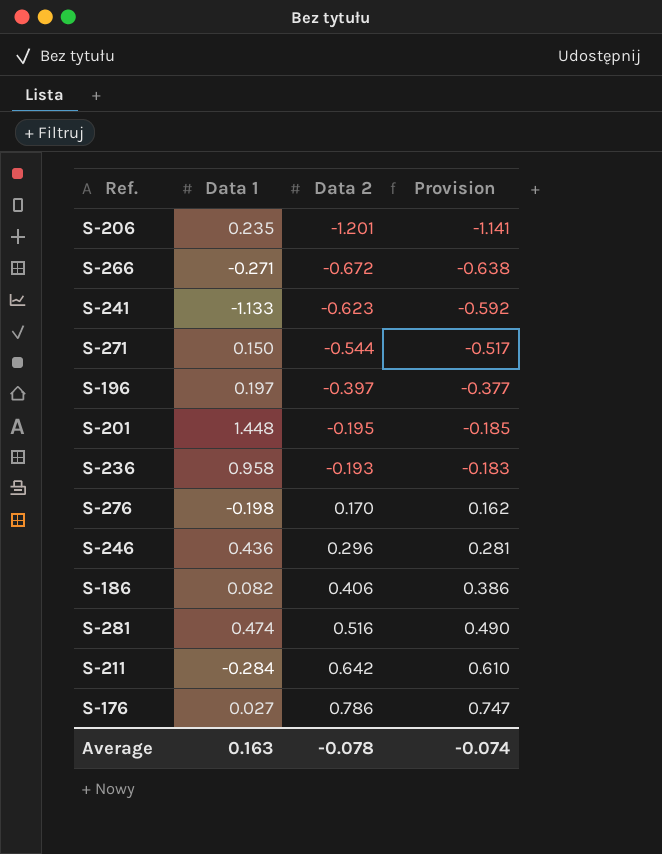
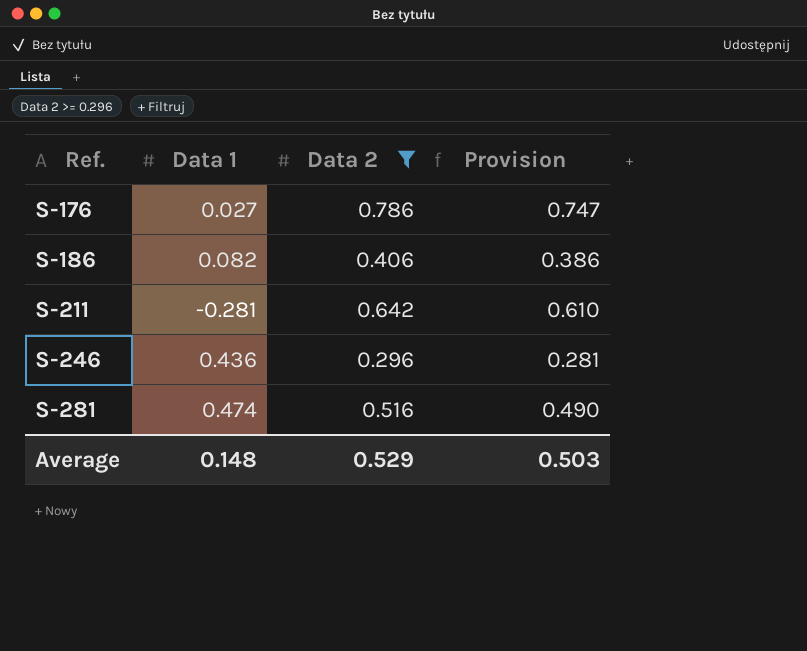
filter: none -> Data 2 >= 0.296
row order: Data 2 ascending -> Ref. ascending
S-211 | Data 1: -0.284 -> -0.281
Average | Data 1: 0.163 -> 0.148
Average | Data 2: -0.078 -> 0.529
Average | Provision: -0.074 -> 0.503

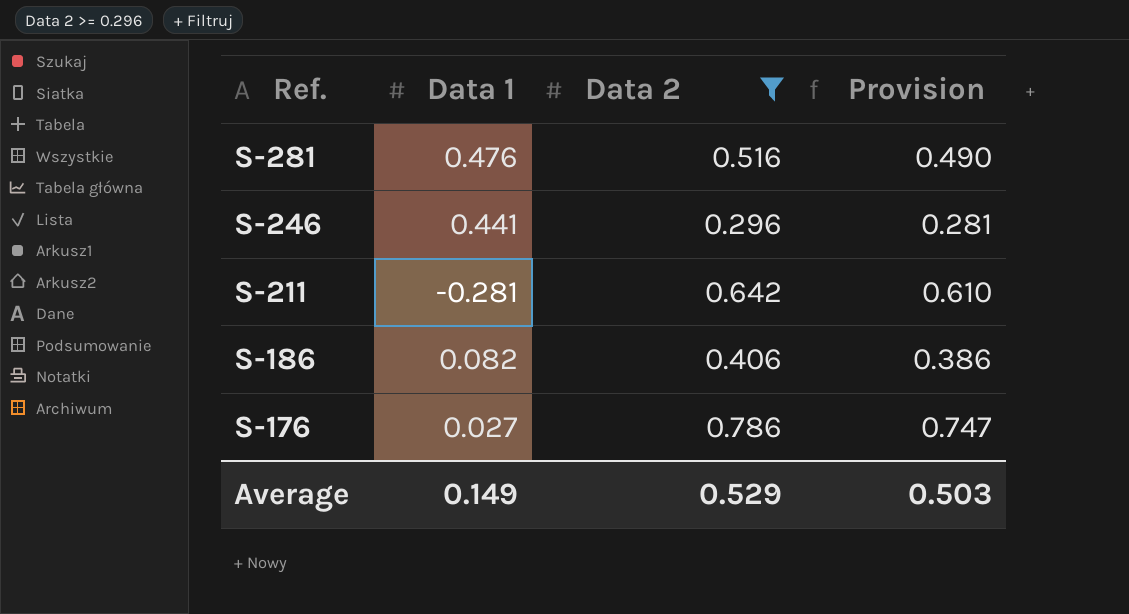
row order: Ref. ascending -> Ref. descending
S-281 | Data 1: 0.474 -> 0.476
S-246 | Data 1: 0.436 -> 0.441
Average | Data 1: 0.148 -> 0.149

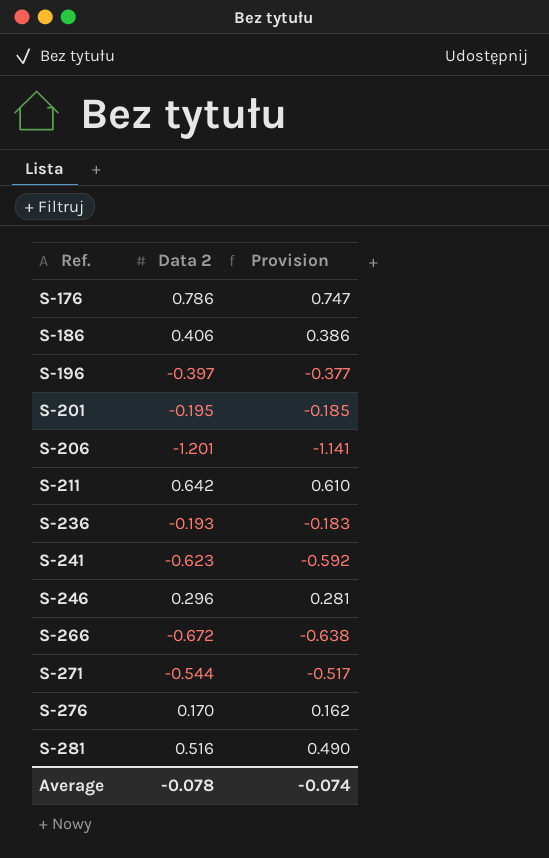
filter: Data 2 >= 0.296 -> none
row order: Ref. descending -> Ref. ascending
column Data 1 | position: 2 -> none
Average | Data 2: 0.529 -> -0.078
Average | Provision: 0.503 -> -0.074

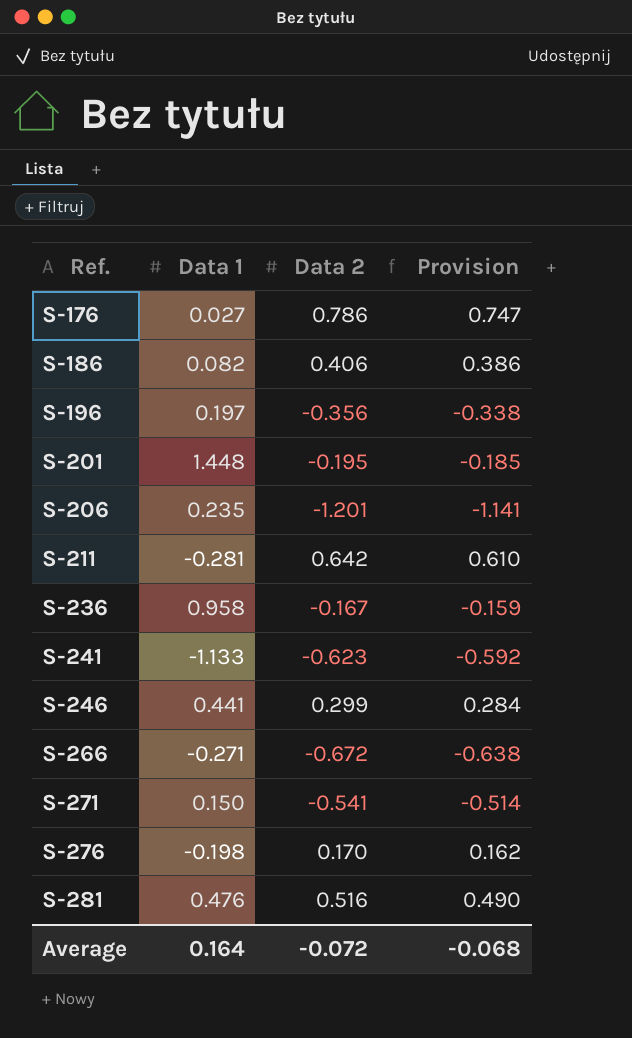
column Data 1 | position: none -> 2
S-196 | Data 2: -0.397 -> -0.356
S-196 | Provision: -0.377 -> -0.338
S-236 | Data 2: -0.193 -> -0.167
S-236 | Provision: -0.183 -> -0.159
S-246 | Data 2: 0.296 -> 0.299
S-246 | Provision: 0.281 -> 0.284
S-271 | Data 2: -0.544 -> -0.541
S-271 | Provision: -0.517 -> -0.514
Average | Data 2: -0.078 -> -0.072
Average | Provision: -0.074 -> -0.068

